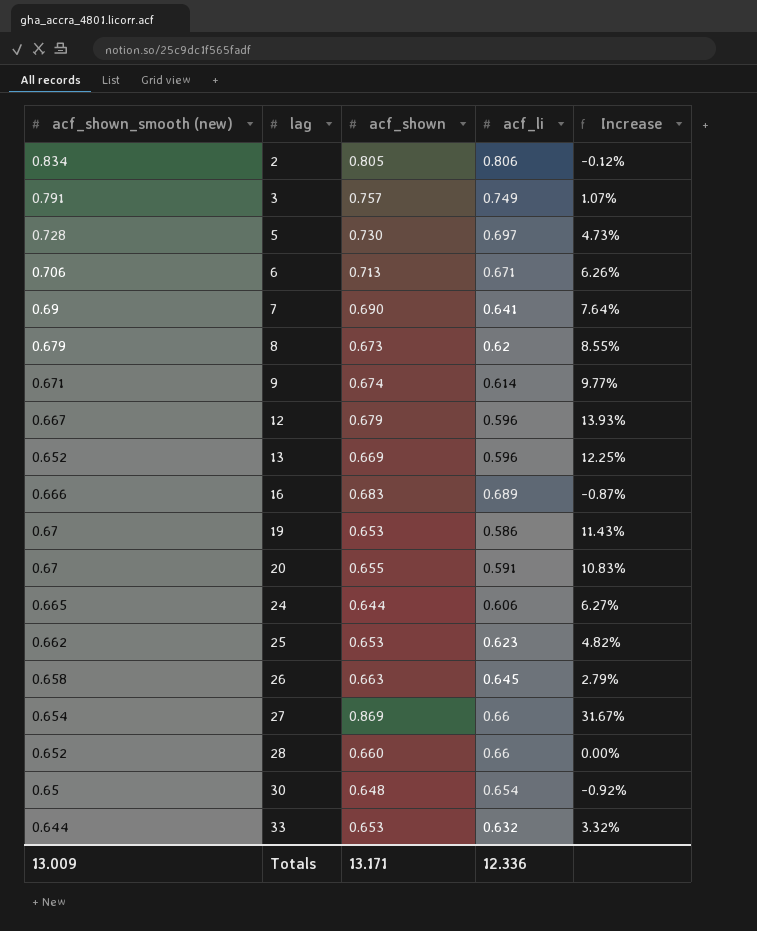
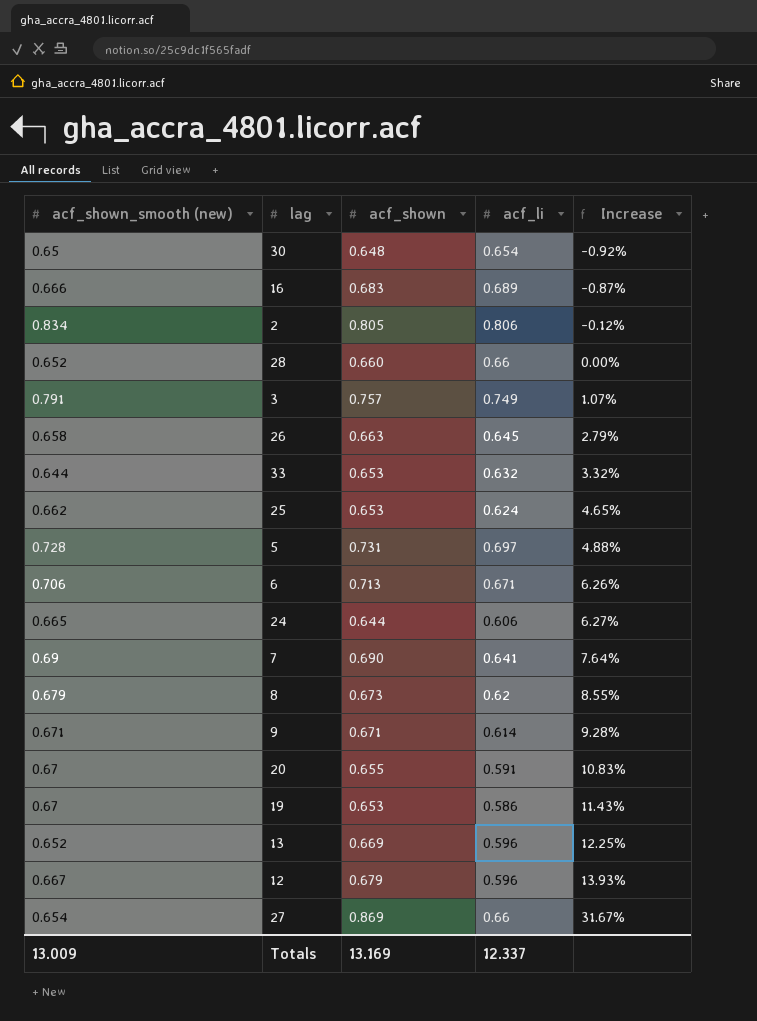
row order: lag ascending -> Increase ascending
25 | acf_li: 0.623 -> 0.624
25 | Increase: 4.82% -> 4.65%
5 | acf_shown: 0.730 -> 0.731
5 | Increase: 4.73% -> 4.88%
9 | acf_shown: 0.674 -> 0.671
9 | Increase: 9.77% -> 9.28%
Totals | acf_shown: 13.171 -> 13.169
Totals | acf_li: 12.336 -> 12.337

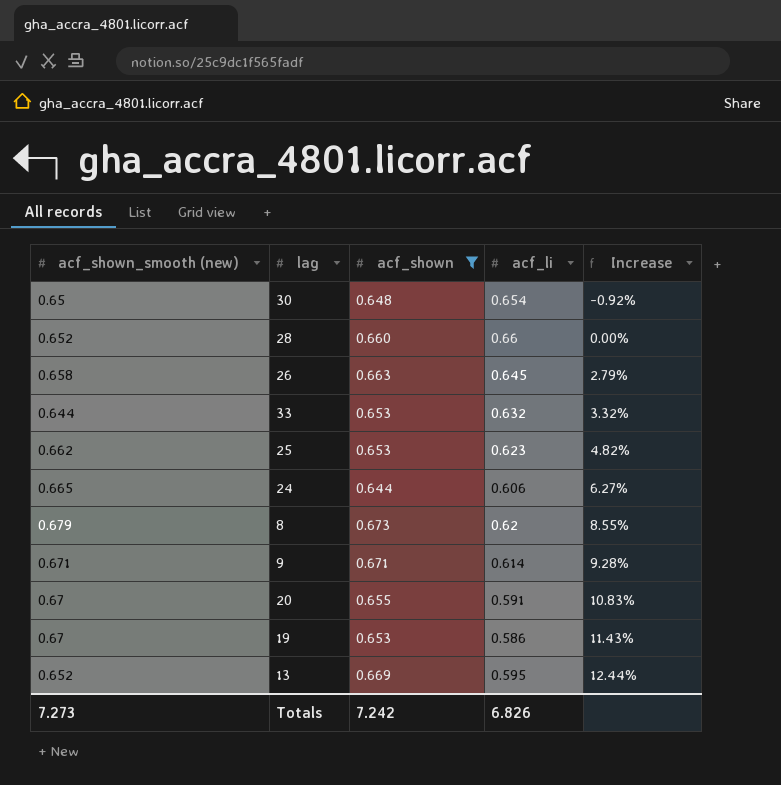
filter: none -> acf_shown <= 0.673
25 | acf_li: 0.624 -> 0.623
25 | Increase: 4.65% -> 4.82%
13 | acf_li: 0.596 -> 0.595
13 | Increase: 12.25% -> 12.44%
Totals | acf_shown_smooth (new): 13.009 -> 7.273
Totals | acf_shown: 13.169 -> 7.242
Totals | acf_li: 12.337 -> 6.826

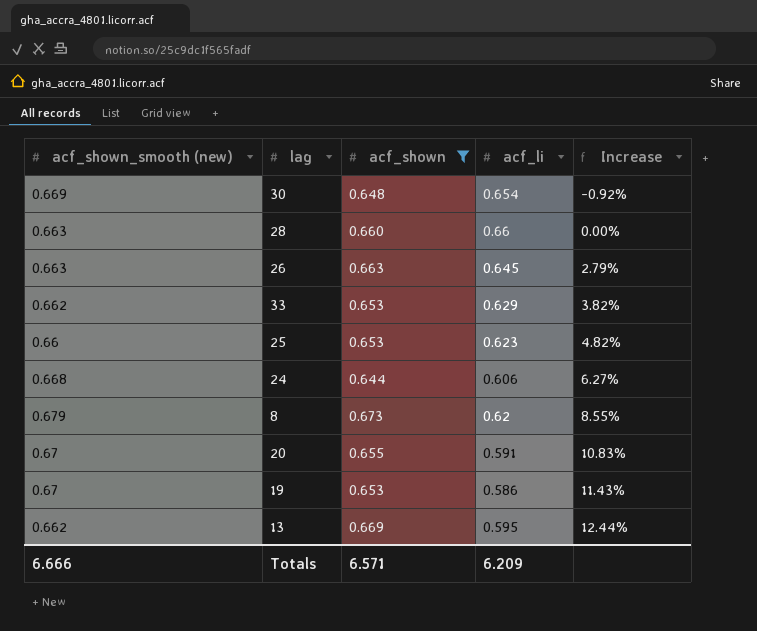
row 9: 0.671 | 0.671 | 0.614 | 9.28% -> none
30 | acf_shown_smooth (new): 0.65 -> 0.669
28 | acf_shown_smooth (new): 0.652 -> 0.663
26 | acf_shown_smooth (new): 0.658 -> 0.663
33 | acf_shown_smooth (new): 0.644 -> 0.662
33 | acf_li: 0.632 -> 0.629
33 | Increase: 3.32% -> 3.82%
25 | acf_shown_smooth (new): 0.662 -> 0.66
24 | acf_shown_smooth (new): 0.665 -> 0.668
13 | acf_shown_smooth (new): 0.652 -> 0.662
Totals | acf_shown_smooth (new): 7.273 -> 6.666
Totals | acf_shown: 7.242 -> 6.571
Totals | acf_li: 6.826 -> 6.209

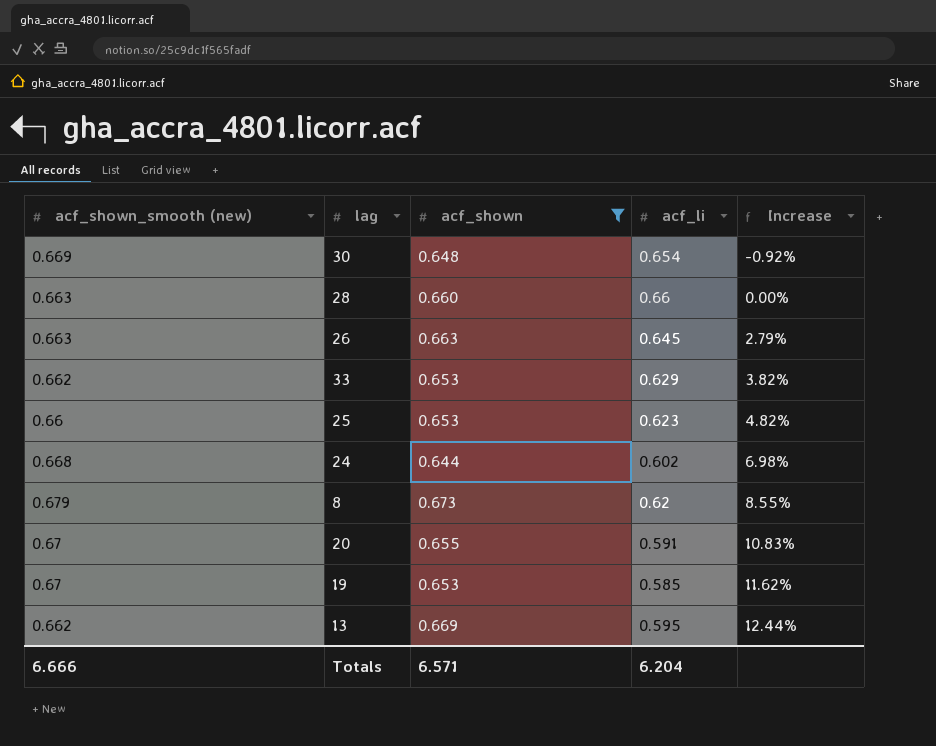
24 | acf_li: 0.606 -> 0.602
24 | Increase: 6.27% -> 6.98%
19 | acf_li: 0.586 -> 0.585
19 | Increase: 11.43% -> 11.62%
Totals | acf_li: 6.209 -> 6.204

